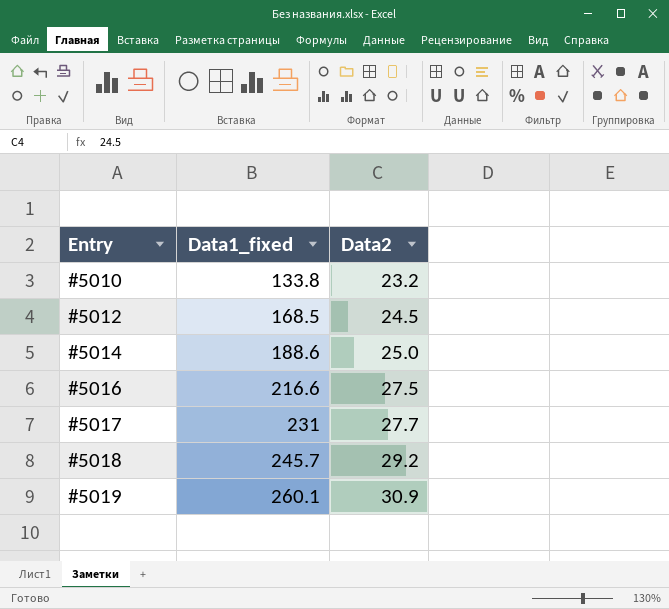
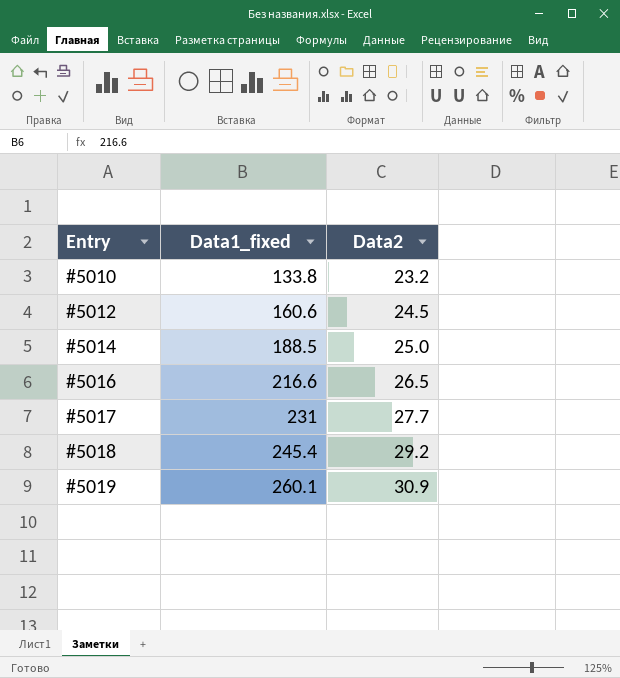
#5012 | Data1_fixed: 168.5 -> 160.6
#5014 | Data1_fixed: 188.6 -> 188.5
#5016 | Data2: 27.5 -> 26.5
#5018 | Data1_fixed: 245.7 -> 245.4

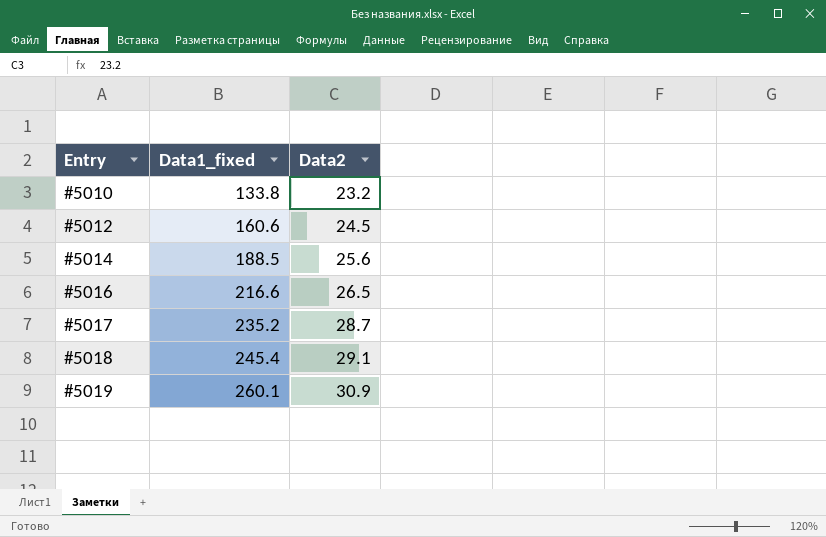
#5014 | Data2: 25.0 -> 25.6
#5017 | Data1_fixed: 231 -> 235.2
#5017 | Data2: 27.7 -> 28.7
#5018 | Data2: 29.2 -> 29.1

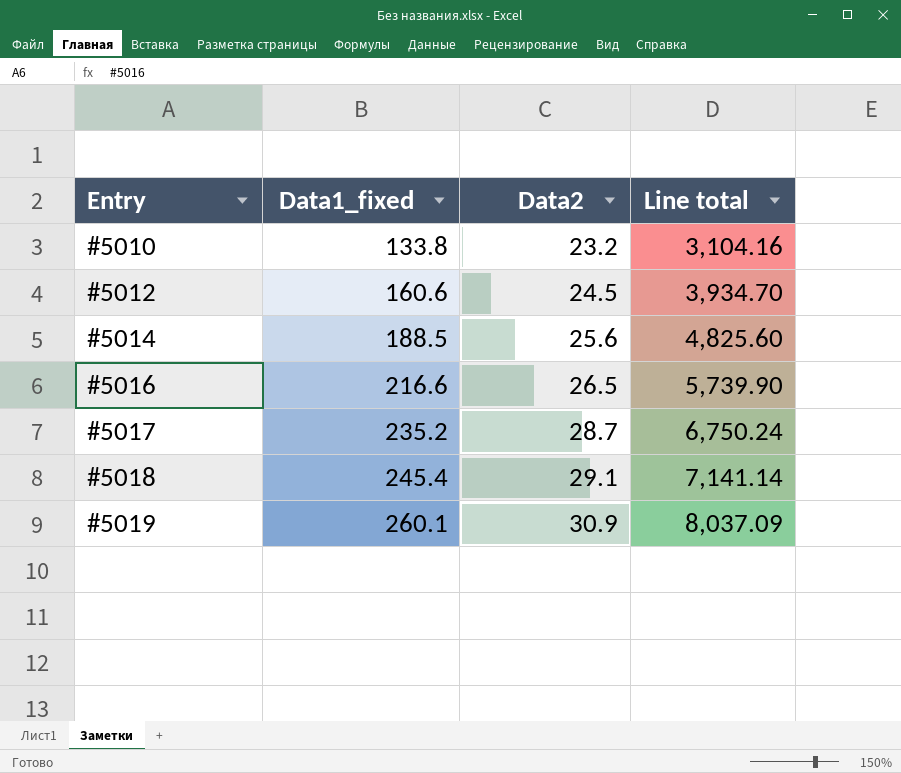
column Line total | formula: none -> [Data1_fixed] * [Data2]

